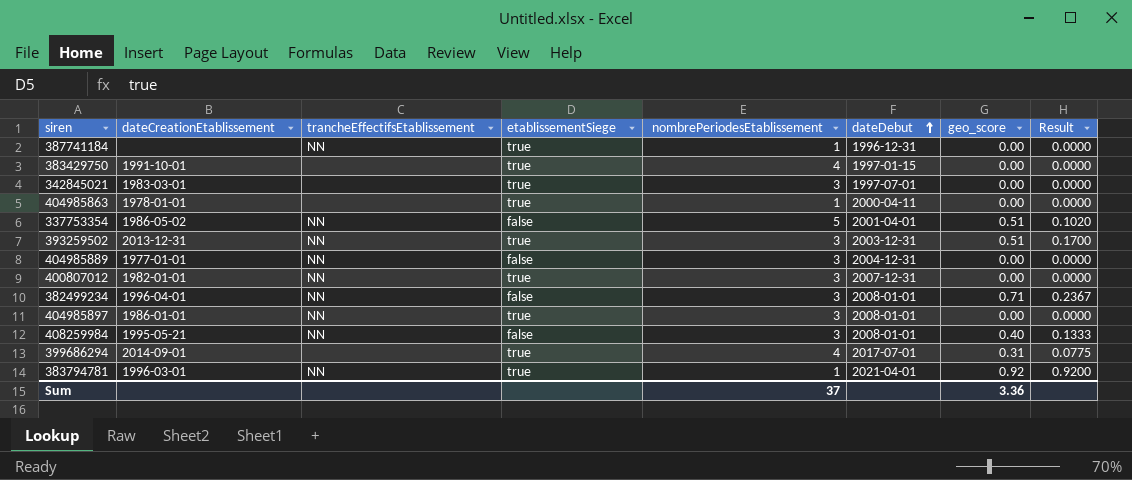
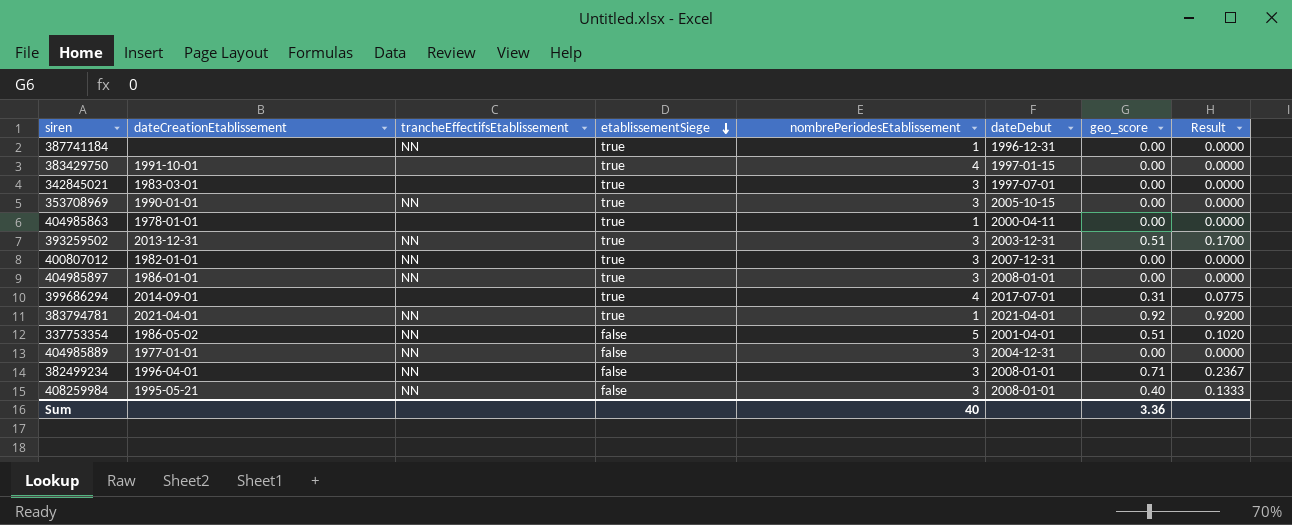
row order: dateDebut ascending -> etablissementSiege descending
row 353708969: none -> 1990-01-01 | NN | true | 3 | 2005-10-15 | 0.00 | 0.0000
383794781 | dateCreationEtablissement: 1996-03-01 -> 2021-04-01
Sum | nombrePeriodesEtablissement: 37 -> 40

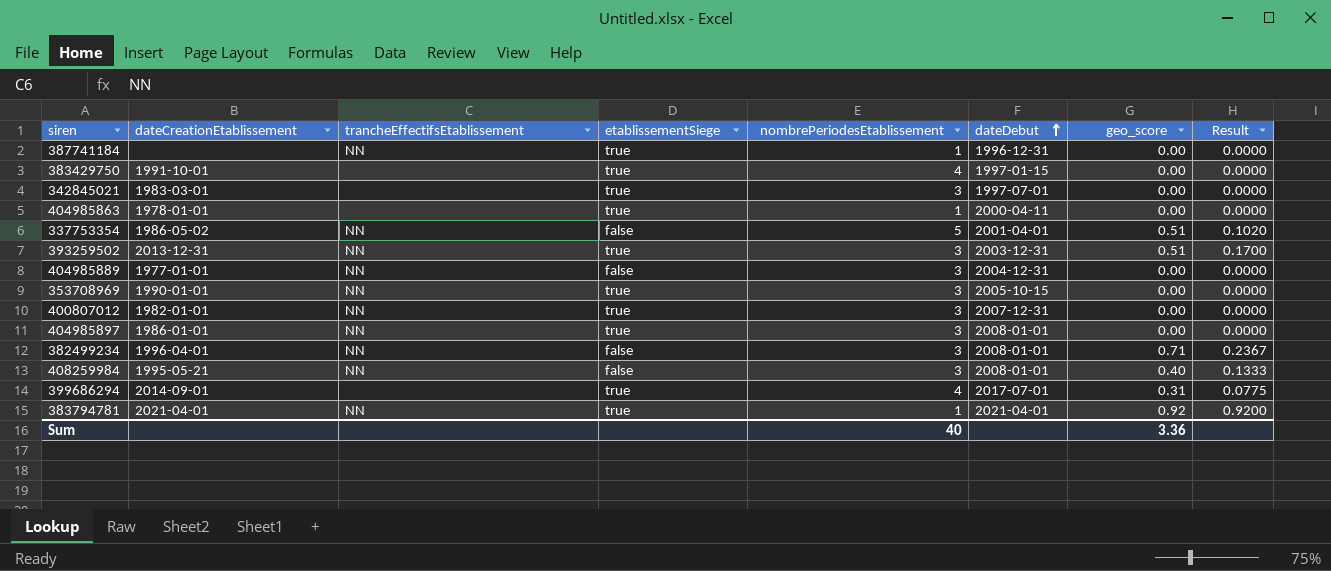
row order: etablissementSiege descending -> dateDebut ascending

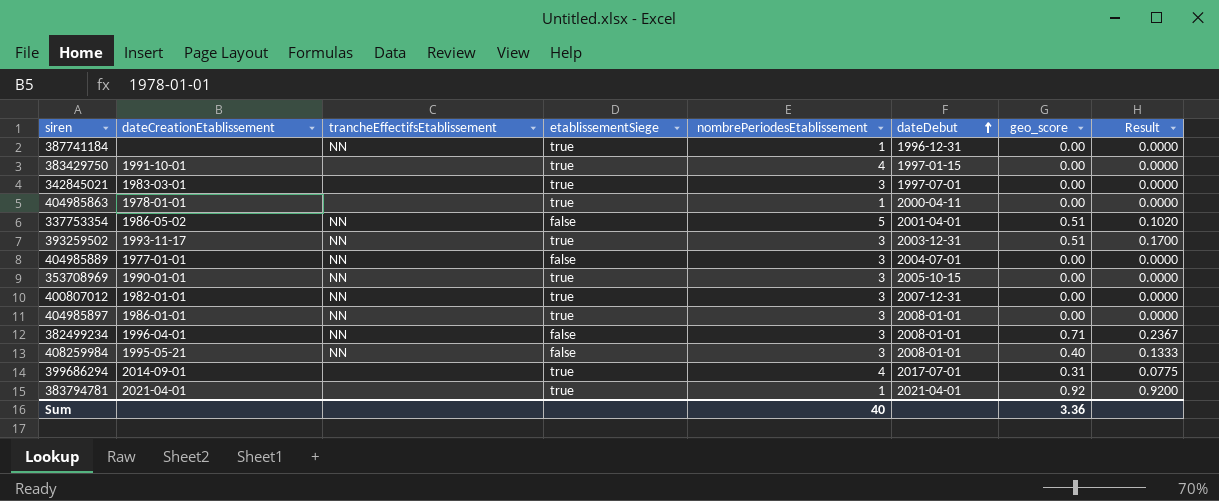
393259502 | dateCreationEtablissement: 2013-12-31 -> 1993-11-17
404985889 | dateDebut: 2004-12-31 -> 2004-07-01
383794781 | trancheEffectifsEtablissement: NN -> none

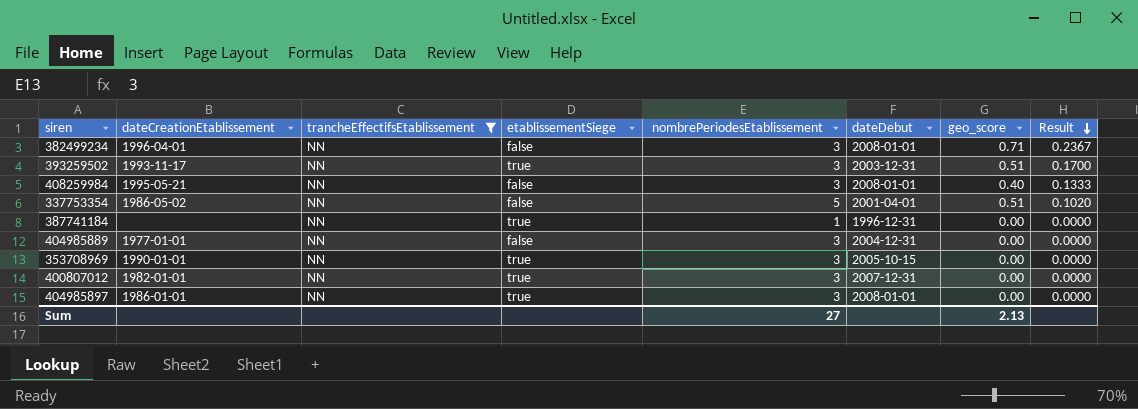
filter: none -> trancheEffectifsEtablissement = NN
row order: dateDebut ascending -> Result descending
404985889 | dateDebut: 2004-07-01 -> 2004-12-31
Sum | nombrePeriodesEtablissement: 40 -> 27
Sum | geo_score: 3.36 -> 2.13

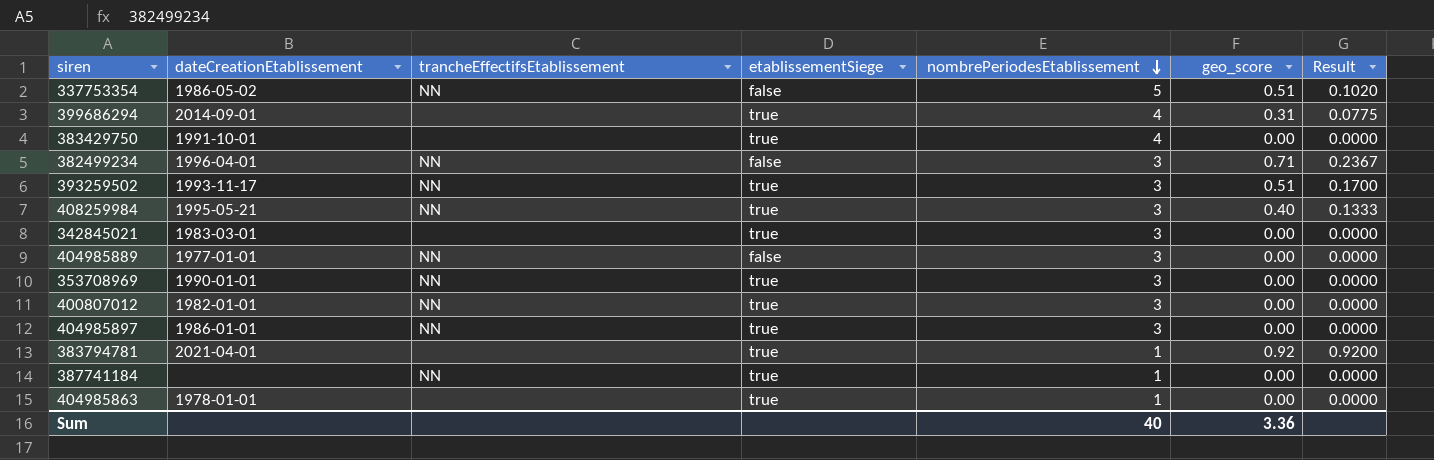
filter: trancheEffectifsEtablissement = NN -> none
row order: Result descending -> nombrePeriodesEtablissement descending
column dateDebut | position: 6 -> none
408259984 | etablissementSiege: false -> true
Sum | nombrePeriodesEtablissement: 27 -> 40
Sum | geo_score: 2.13 -> 3.36

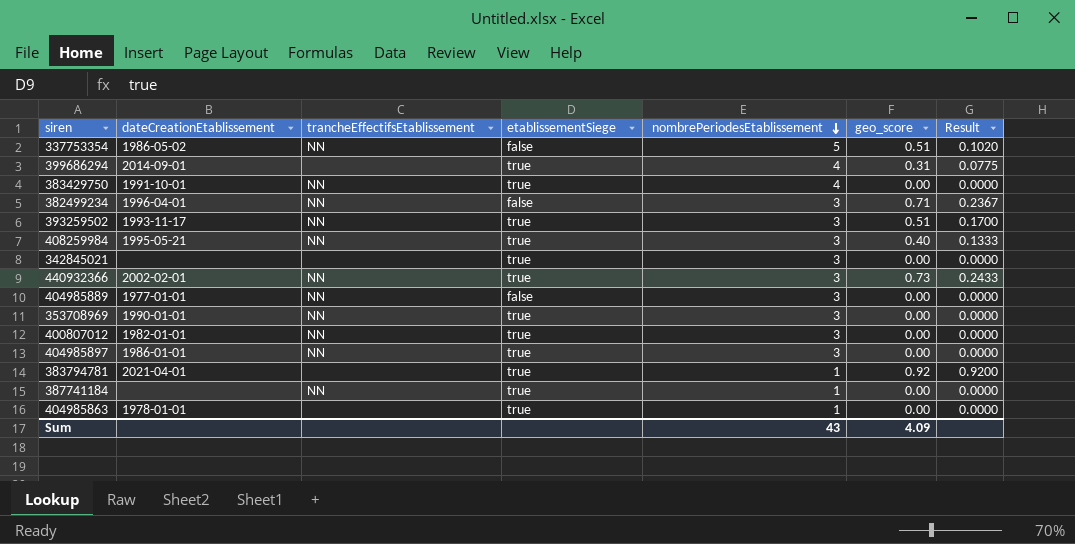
383429750 | trancheEffectifsEtablissement: none -> NN
342845021 | dateCreationEtablissement: 1983-03-01 -> none
row 440932366: none -> 2002-02-01 | NN | true | 3 | 0.73 | 0.2433
Sum | nombrePeriodesEtablissement: 40 -> 43
Sum | geo_score: 3.36 -> 4.09

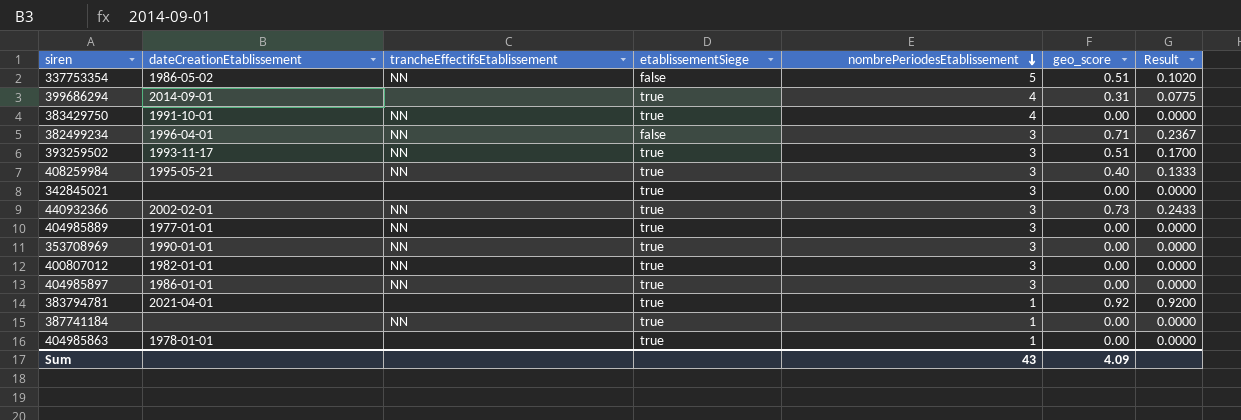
404985889 | etablissementSiege: false -> true

